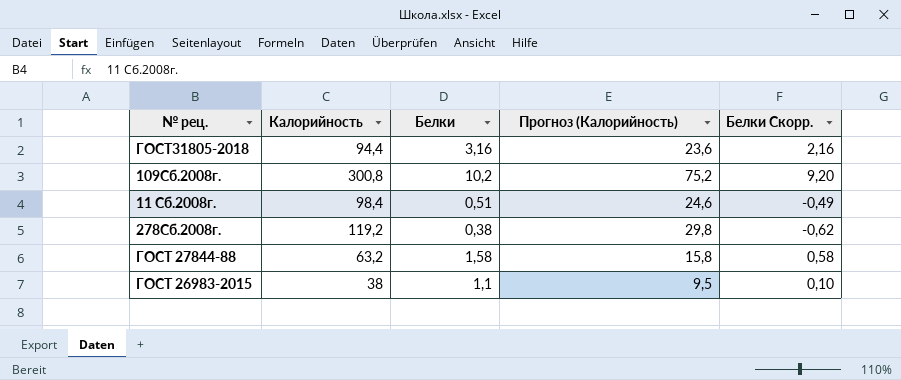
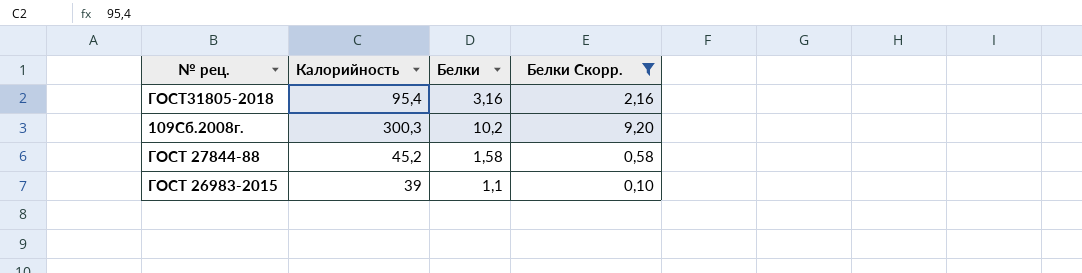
filter: none -> Белки Скорр. >= 0,10
column Прогноз (Калорийность) | formula: [Калорийность] * 0,25 -> none
ГОСТ31805-2018 | Калорийность: 94,4 -> 95,4
109Сб.2008г. | Калорийность: 300,8 -> 300,3
ГОСТ 27844-88 | Калорийность: 63,2 -> 45,2
ГОСТ 26983-2015 | Калорийность: 38 -> 39

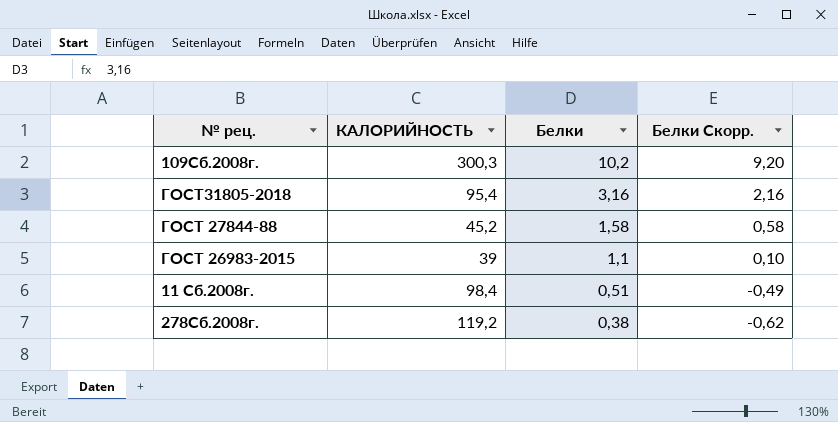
filter: Белки Скорр. >= 0,10 -> none
row order: none -> Белки descending
column name: Калорийность -> КАЛОРИЙНОСТЬ

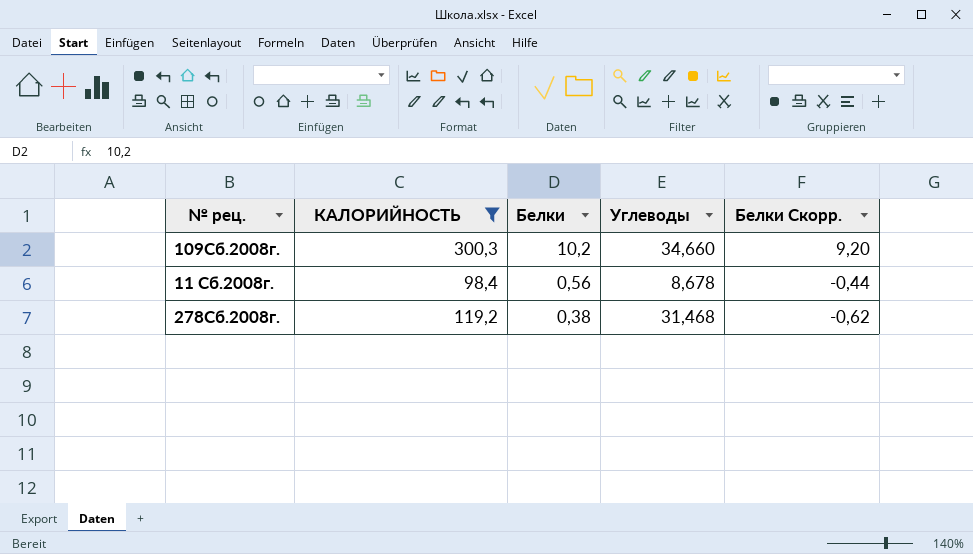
filter: none -> КАЛОРИЙНОСТЬ >= 98,4
column Углеводы | position: none -> 4
11 Сб.2008г. | Белки: 0,51 -> 0,56
11 Сб.2008г. | Белки Скорр.: -0,49 -> -0,44

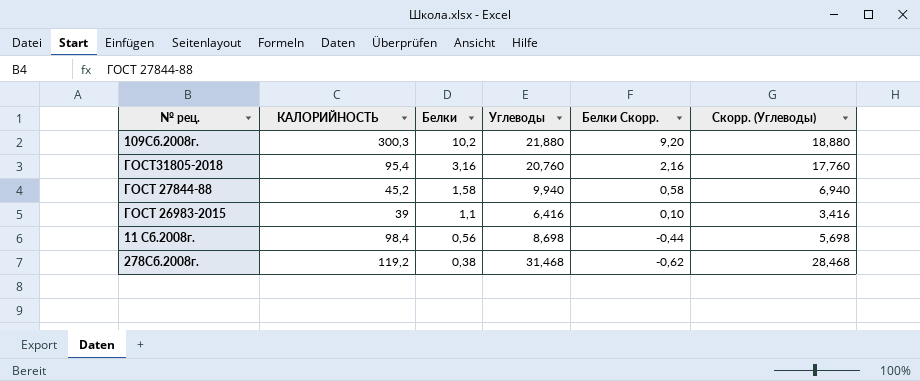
filter: КАЛОРИЙНОСТЬ >= 98,4 -> none
column Скорр. (Углеводы) | formula: none -> [Углеводы] - 3
109Сб.2008г. | Углеводы: 34,660 -> 21,880
11 Сб.2008г. | Углеводы: 8,678 -> 8,698

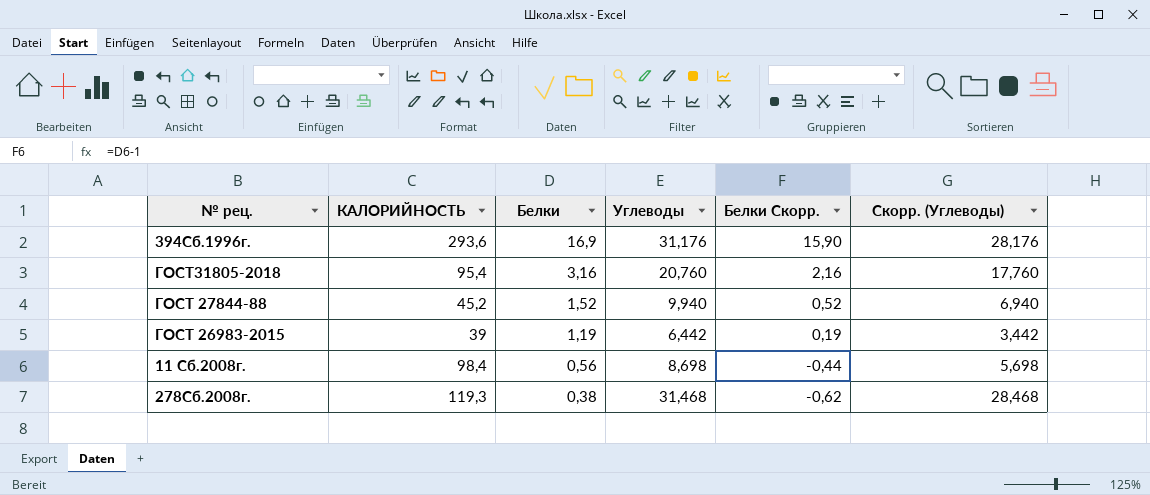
row 109Сб.2008г.: 300,3 | 10,2 | 21,880 | 9,20 | 18,880 -> none
row 394Сб.1996г.: none -> 293,6 | 16,9 | 31,176 | 15,90 | 28,176
ГОСТ 27844-88 | Белки: 1,58 -> 1,52
ГОСТ 27844-88 | Белки Скорр.: 0,58 -> 0,52
ГОСТ 26983-2015 | Белки: 1,1 -> 1,19
ГОСТ 26983-2015 | Углеводы: 6,416 -> 6,442
ГОСТ 26983-2015 | Белки Скорр.: 0,10 -> 0,19
ГОСТ 26983-2015 | Скорр. (Углеводы): 3,416 -> 3,442
278Сб.2008г. | КАЛОРИЙНОСТЬ: 119,2 -> 119,3

